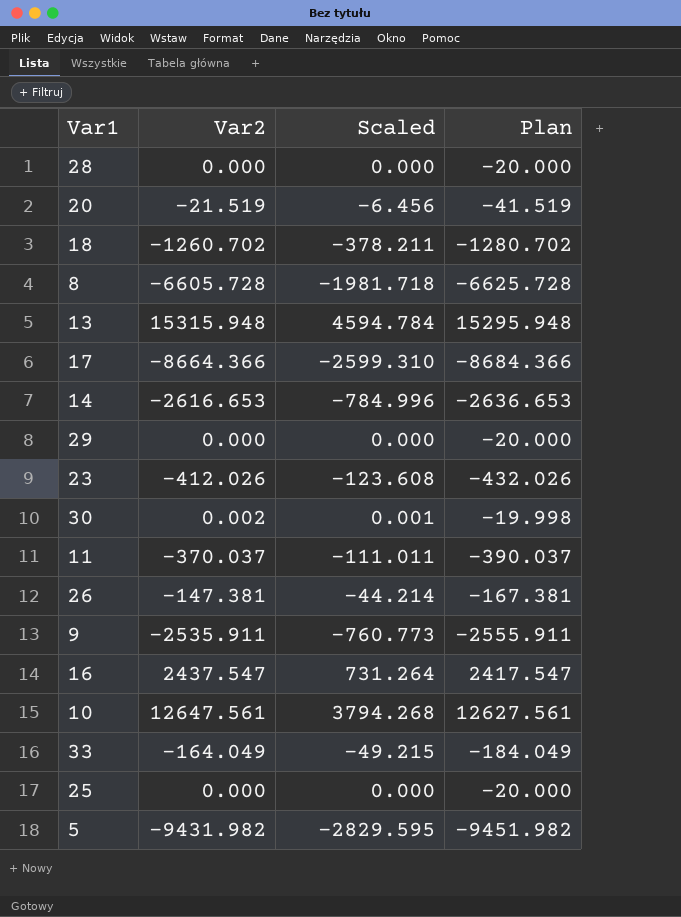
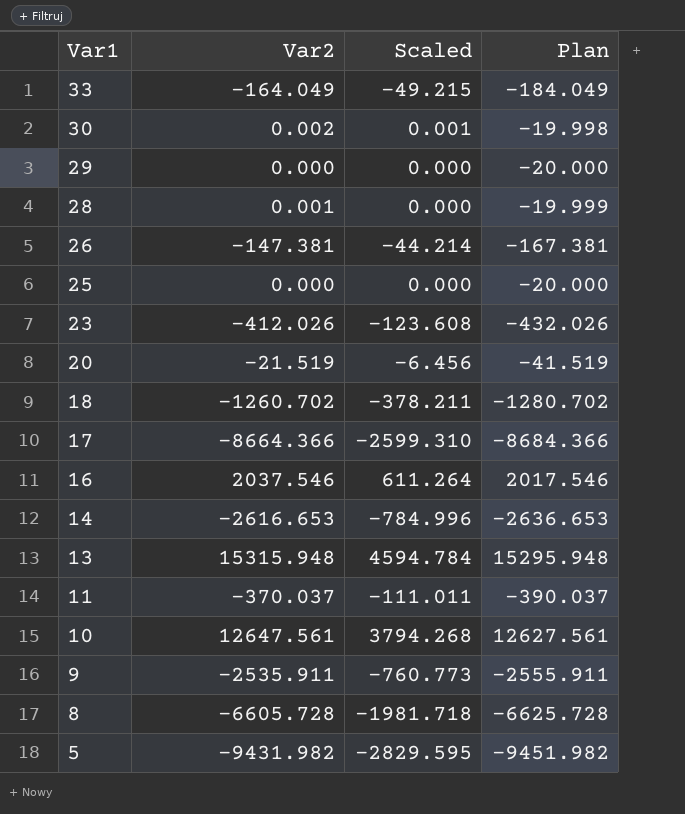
row order: none -> Var1 descending
28 | Var2: 0.000 -> 0.001
28 | Plan: -20.000 -> -19.999
16 | Var2: 2437.547 -> 2037.546
16 | Scaled: 731.264 -> 611.264
16 | Plan: 2417.547 -> 2017.546

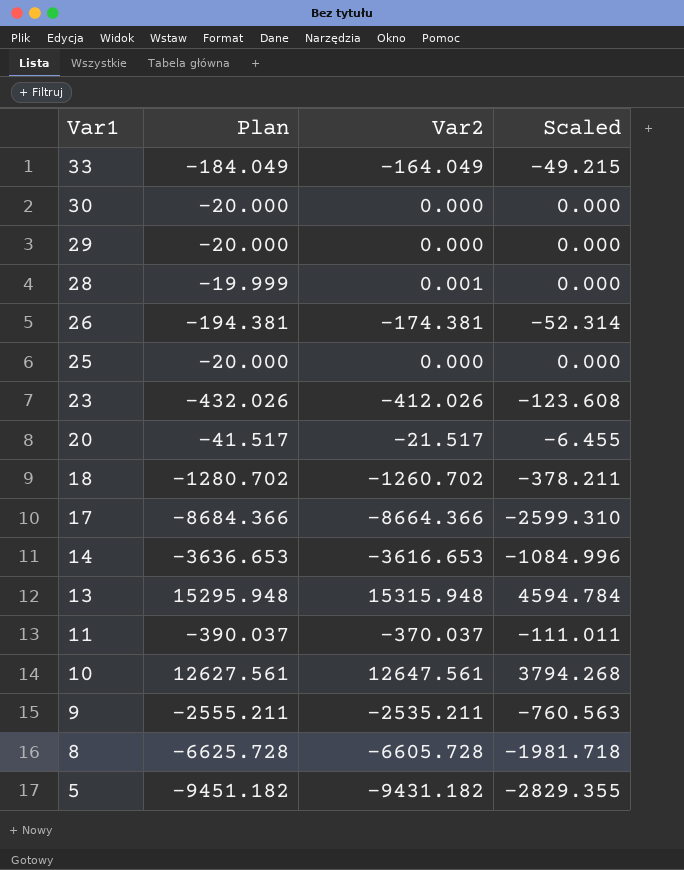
column Plan | position: 4 -> 2
row 16: 2037.546 | 611.264 | 2017.546 -> none
30 | Plan: -19.998 -> -20.000
30 | Var2: 0.002 -> 0.000
30 | Scaled: 0.001 -> 0.000
26 | Plan: -167.381 -> -194.381
26 | Var2: -147.381 -> -174.381
26 | Scaled: -44.214 -> -52.314
20 | Plan: -41.519 -> -41.517
20 | Var2: -21.519 -> -21.517
20 | Scaled: -6.456 -> -6.455
14 | Plan: -2636.653 -> -3636.653
14 | Var2: -2616.653 -> -3616.653
14 | Scaled: -784.996 -> -1084.996
9 | Plan: -2555.911 -> -2555.211
9 | Var2: -2535.911 -> -2535.211
9 | Scaled: -760.773 -> -760.563
5 | Plan: -9451.982 -> -9451.182
5 | Var2: -9431.982 -> -9431.182
5 | Scaled: -2829.595 -> -2829.355

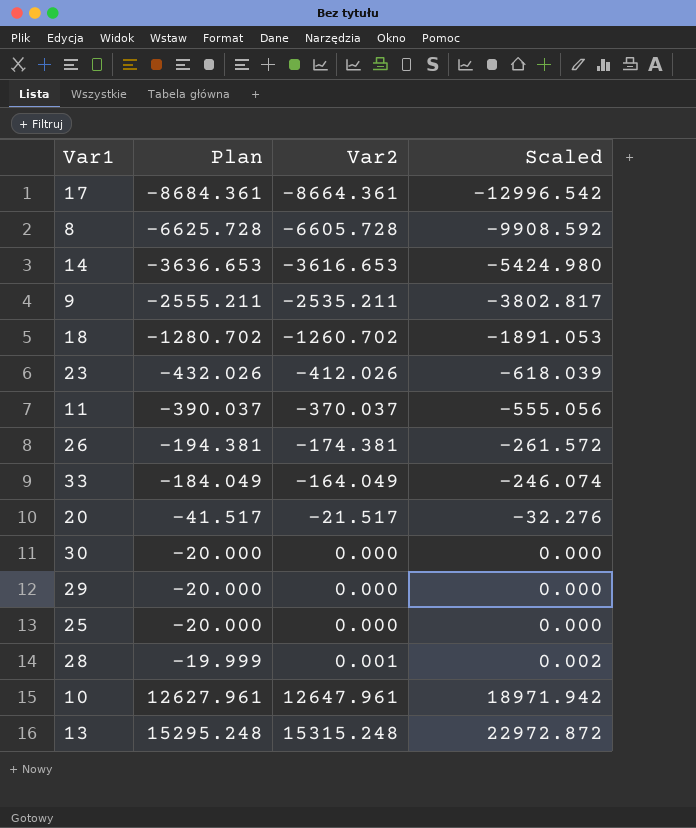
row order: Var1 descending -> Plan ascending
column Scaled | formula: [Var2] * 0.3 -> [Var2] * 1.5
row 5: -9451.182 | -9431.182 | -2829.355 -> none
17 | Plan: -8684.366 -> -8684.361
17 | Var2: -8664.366 -> -8664.361
10 | Plan: 12627.561 -> 12627.961
10 | Var2: 12647.561 -> 12647.961
13 | Plan: 15295.948 -> 15295.248
13 | Var2: 15315.948 -> 15315.248

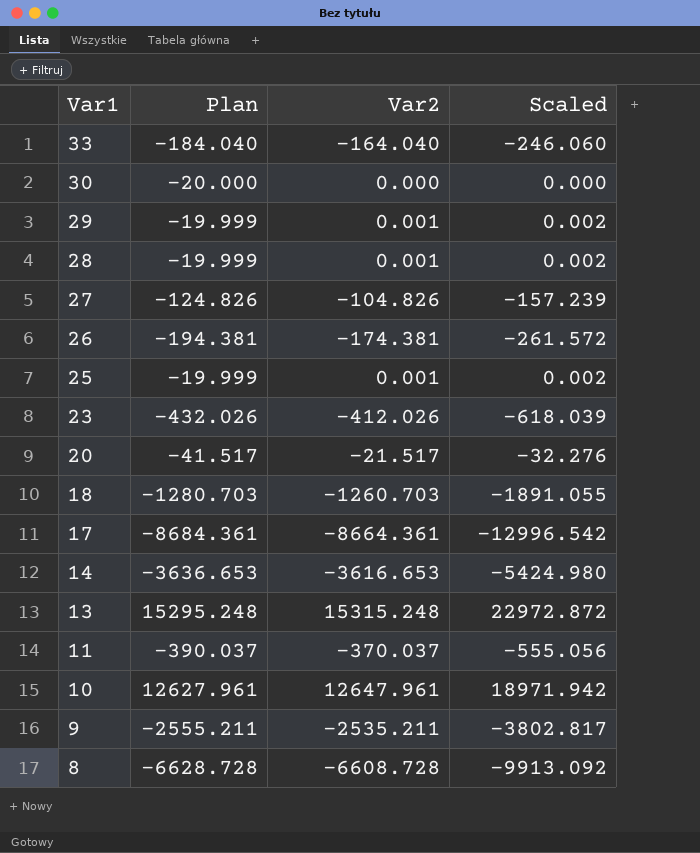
row order: Plan ascending -> Var1 descending
33 | Plan: -184.049 -> -184.040
33 | Var2: -164.049 -> -164.040
33 | Scaled: -246.074 -> -246.060
29 | Plan: -20.000 -> -19.999
29 | Var2: 0.000 -> 0.001
29 | Scaled: 0.000 -> 0.002
row 27: none -> -124.826 | -104.826 | -157.239
25 | Plan: -20.000 -> -19.999
25 | Var2: 0.000 -> 0.001
25 | Scaled: 0.000 -> 0.002
18 | Plan: -1280.702 -> -1280.703
18 | Var2: -1260.702 -> -1260.703
18 | Scaled: -1891.053 -> -1891.055
8 | Plan: -6625.728 -> -6628.728
8 | Var2: -6605.728 -> -6608.728
8 | Scaled: -9908.592 -> -9913.092

